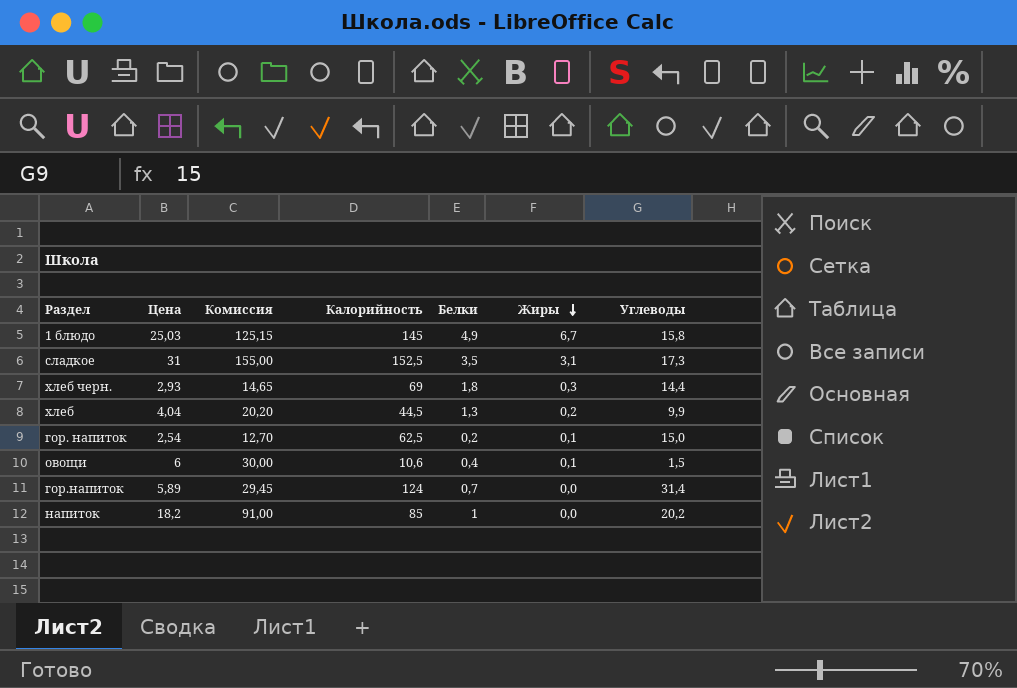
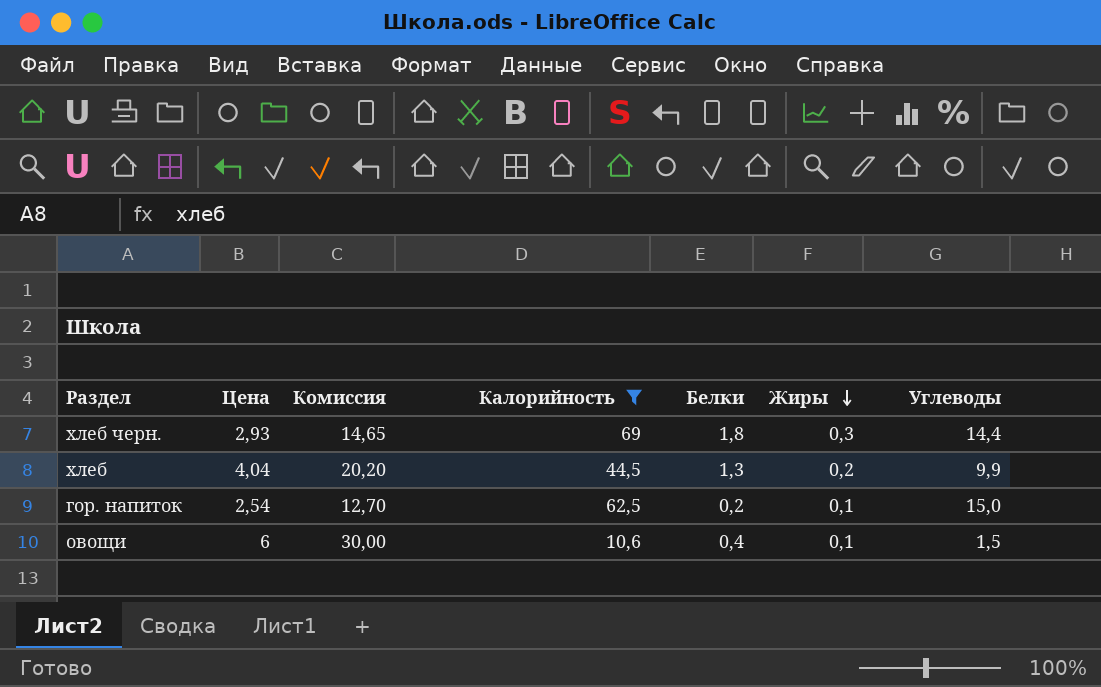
filter: none -> Калорийность <= 69

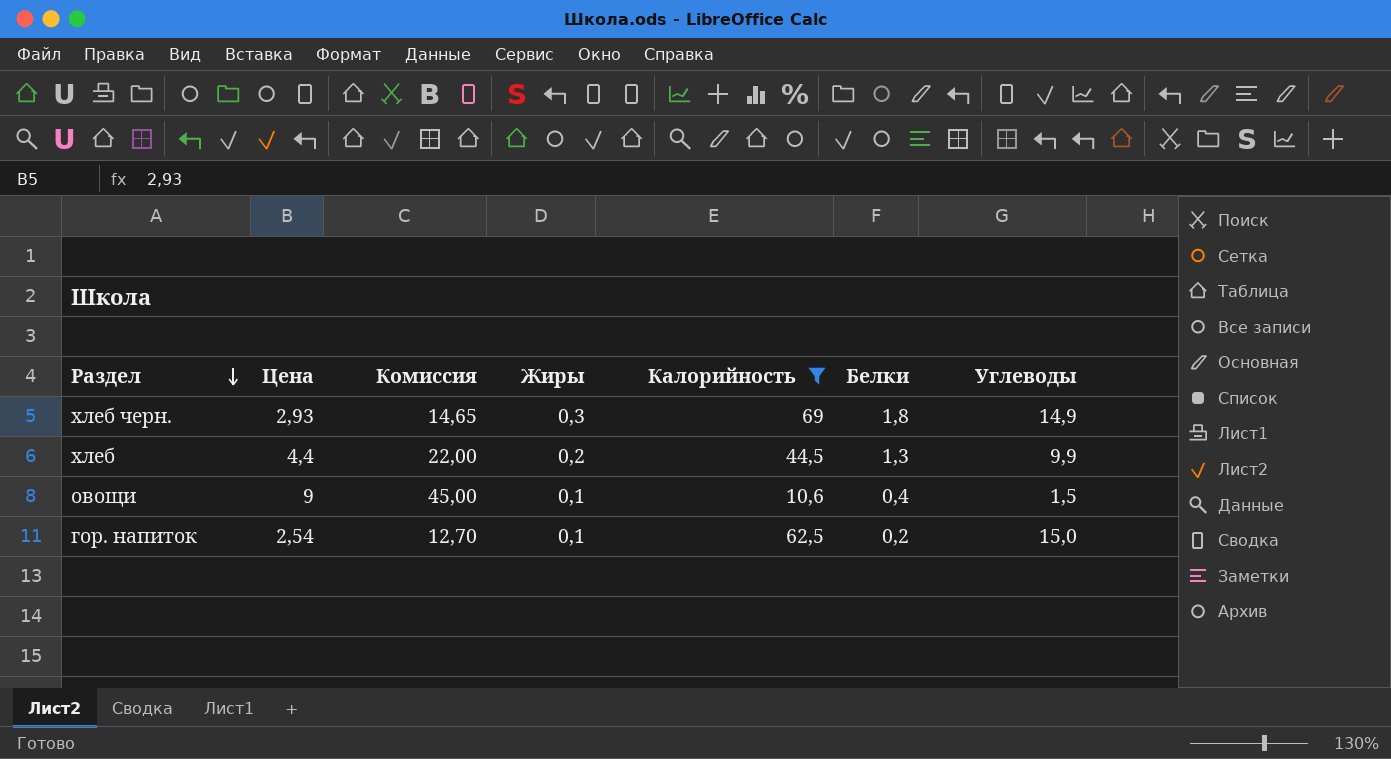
row order: Жиры descending -> Раздел descending
column Жиры | position: 6 -> 4
хлеб черн. | Углеводы: 14,4 -> 14,9
хлеб | Цена: 4,04 -> 4,4
хлеб | Комиссия: 20,20 -> 22,00
овощи | Цена: 6 -> 9
овощи | Комиссия: 30,00 -> 45,00

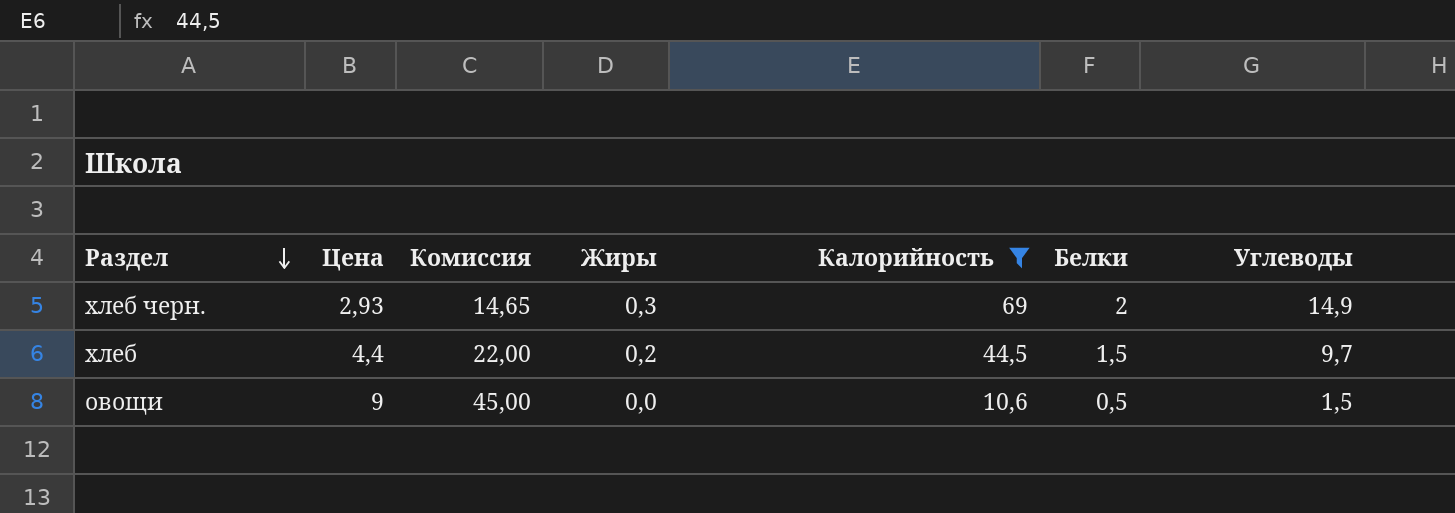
row гор. напиток: 2,54 | 12,70 | 0,1 | 62,5 | 0,2 | 15,0 -> none
хлеб черн. | Белки: 1,8 -> 2
хлеб | Белки: 1,3 -> 1,5
хлеб | Углеводы: 9,9 -> 9,7
овощи | Жиры: 0,1 -> 0,0
овощи | Белки: 0,4 -> 0,5

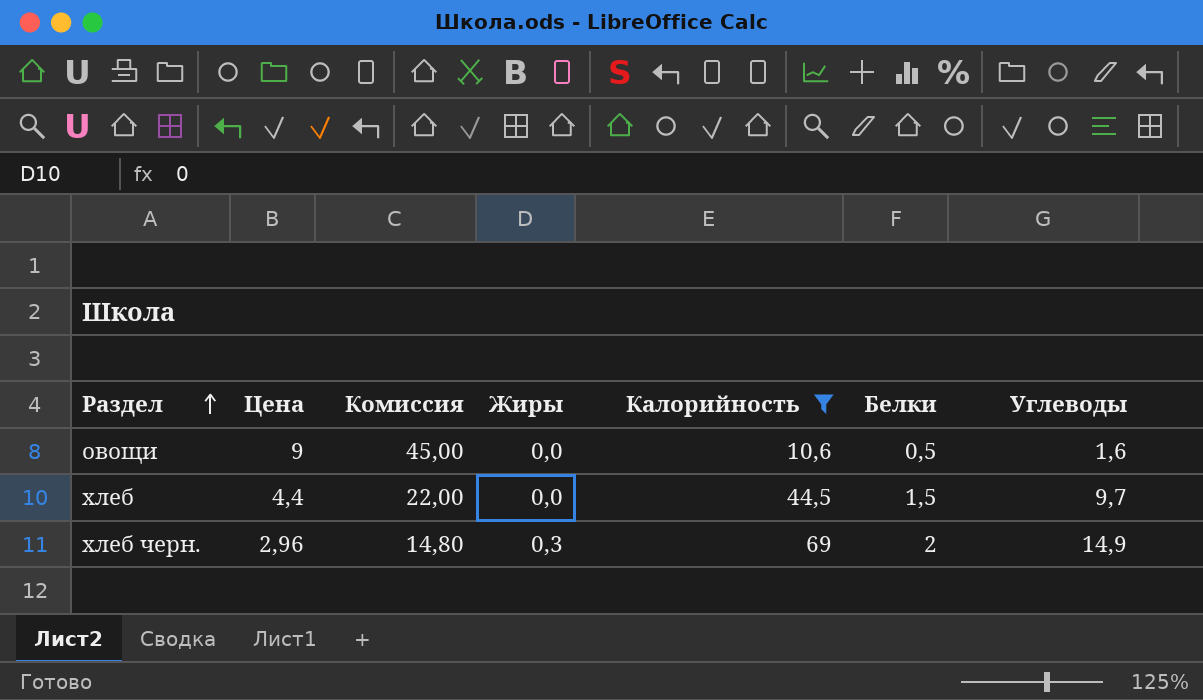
row order: Раздел descending -> Раздел ascending
овощи | Углеводы: 1,5 -> 1,6
хлеб | Жиры: 0,2 -> 0,0
хлеб черн. | Цена: 2,93 -> 2,96
хлеб черн. | Комиссия: 14,65 -> 14,80

